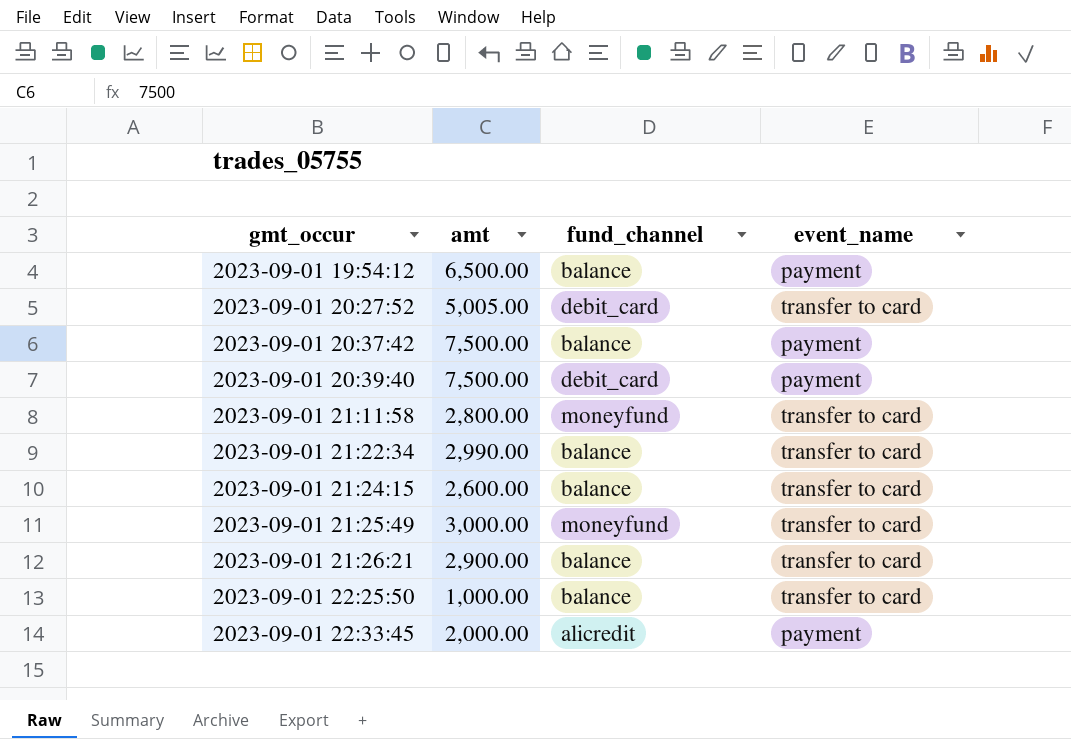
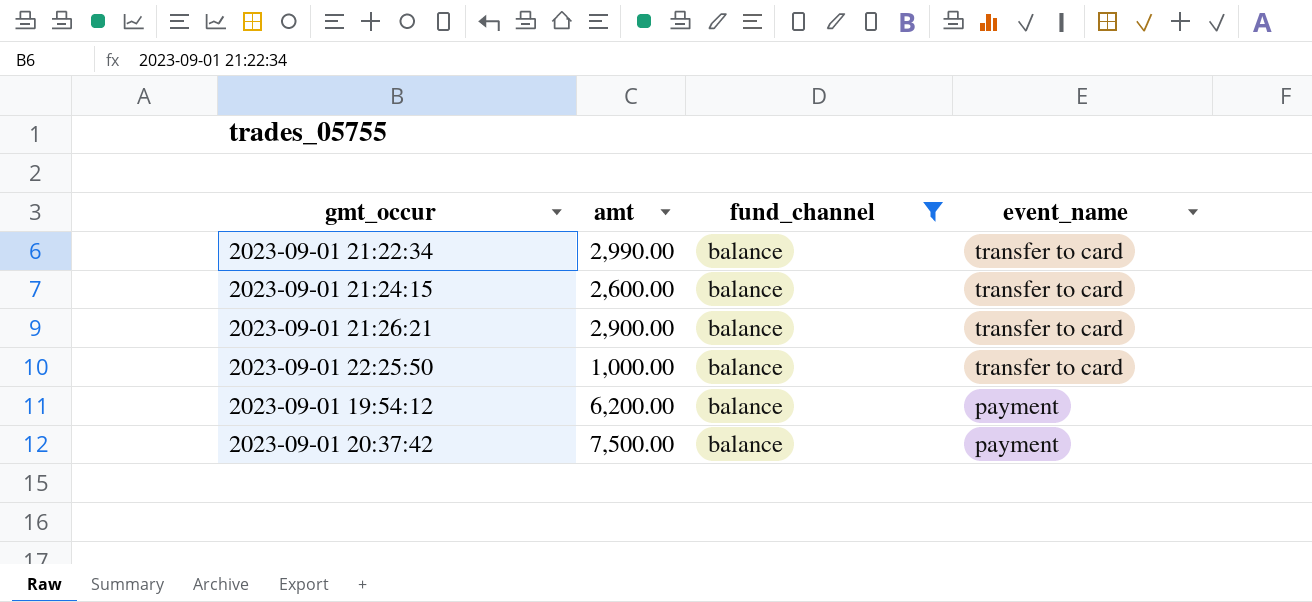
filter: none -> fund_channel = balance
row order: gmt_occur ascending -> event_name descending
2023-09-01 19:54:12 | amt: 6,500.00 -> 6,200.00

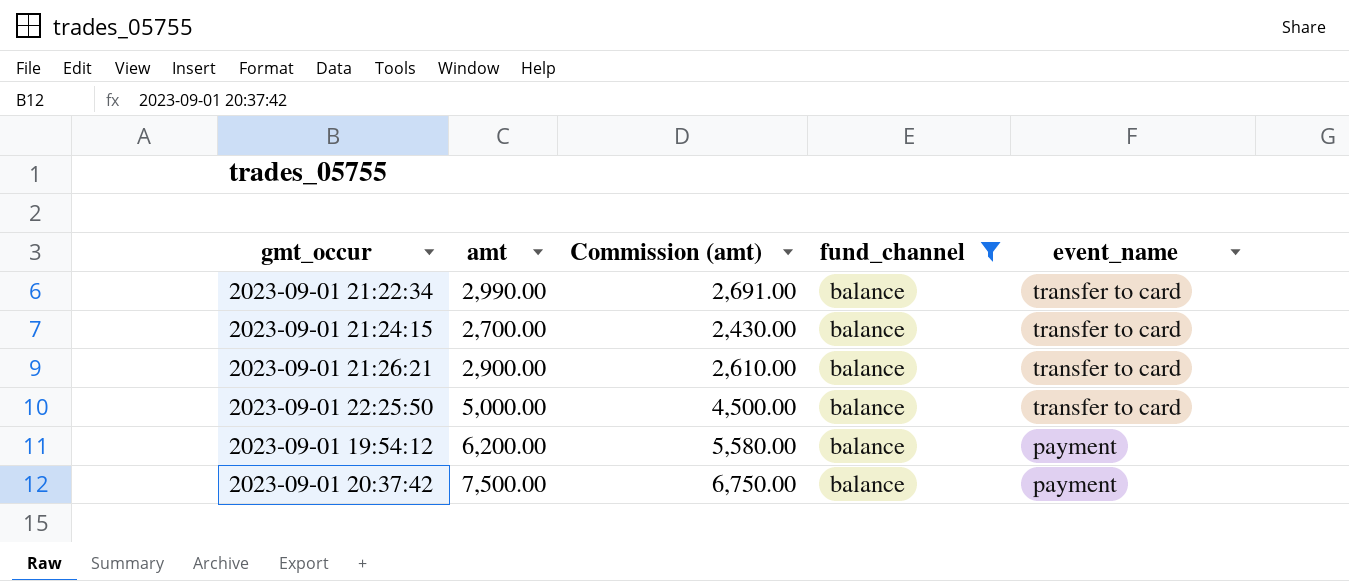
column Commission (amt) | formula: none -> [amt] * 0.9
2023-09-01 21:24:15 | amt: 2,600.00 -> 2,700.00
2023-09-01 22:25:50 | amt: 1,000.00 -> 5,000.00

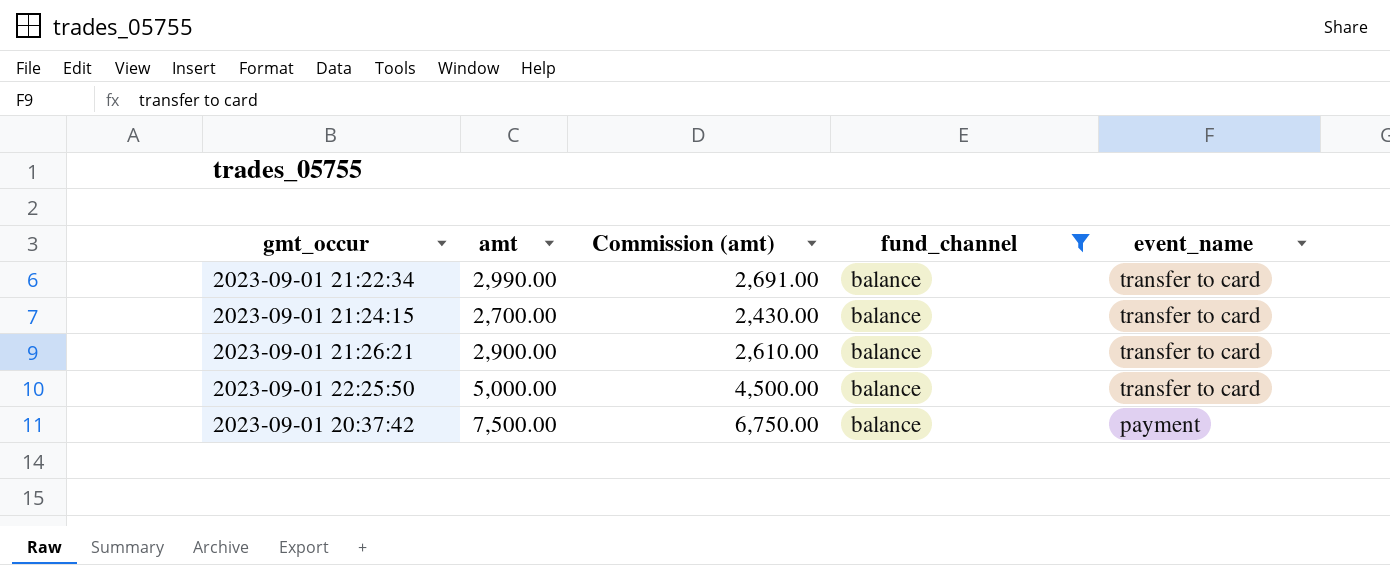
row 2023-09-01 19:54:12: 6,200.00 | 5,580.00 | balance | payment -> none

